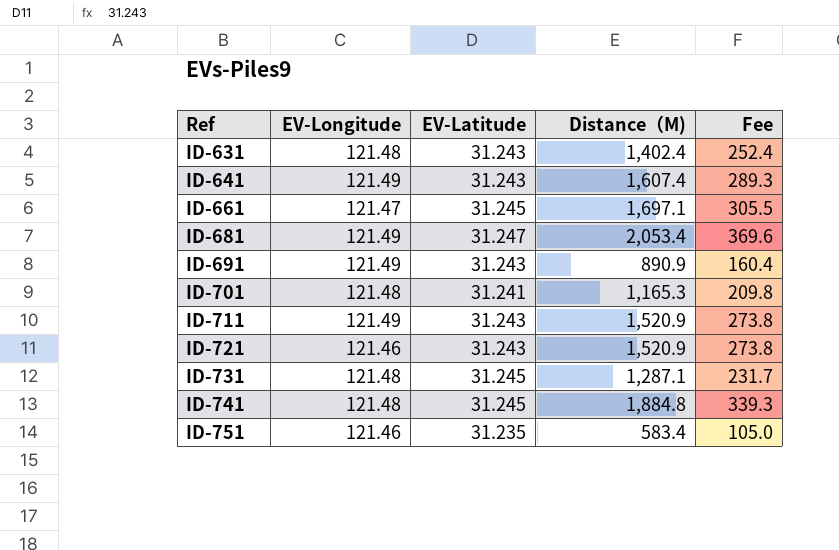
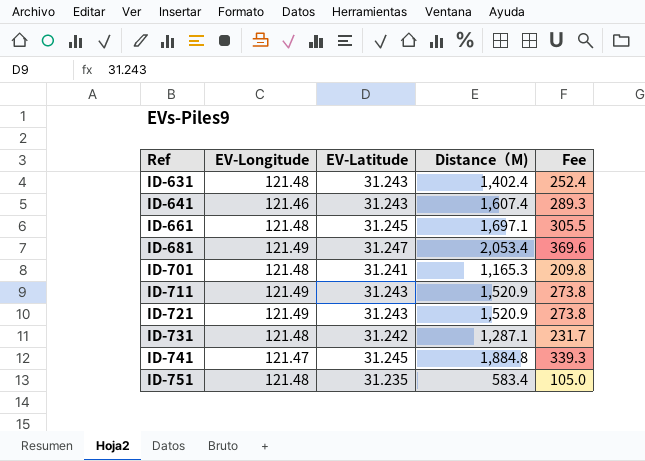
row ID-691: 121.49 | 31.243 | 890.9 | 160.4 -> none
ID-641 | EV-Longitude: 121.49 -> 121.46
ID-661 | EV-Longitude: 121.47 -> 121.48
ID-721 | EV-Longitude: 121.46 -> 121.49
ID-731 | EV-Latitude: 31.245 -> 31.242
ID-741 | EV-Longitude: 121.48 -> 121.47
ID-751 | EV-Longitude: 121.46 -> 121.48

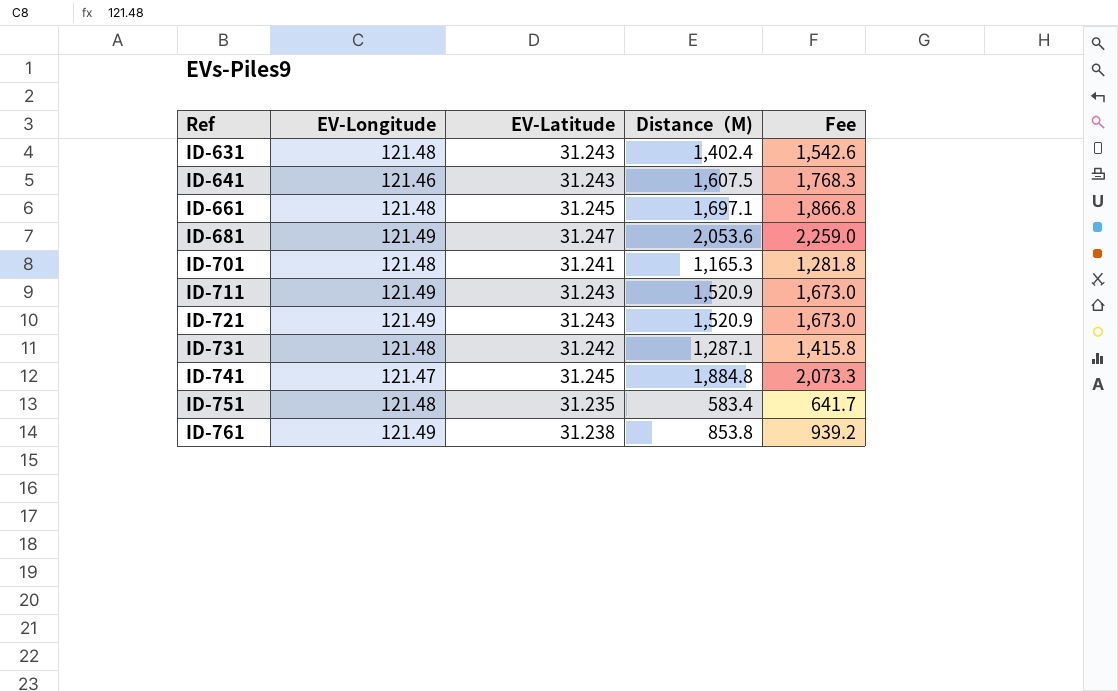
column Fee | formula: [Distance（M)] * 0.18 -> [Distance（M)] * 1.1
ID-641 | Distance（M): 1,607.4 -> 1,607.5
ID-681 | Distance（M): 2,053.4 -> 2,053.6
row ID-761: none -> 121.49 | 31.238 | 853.8 | 939.2

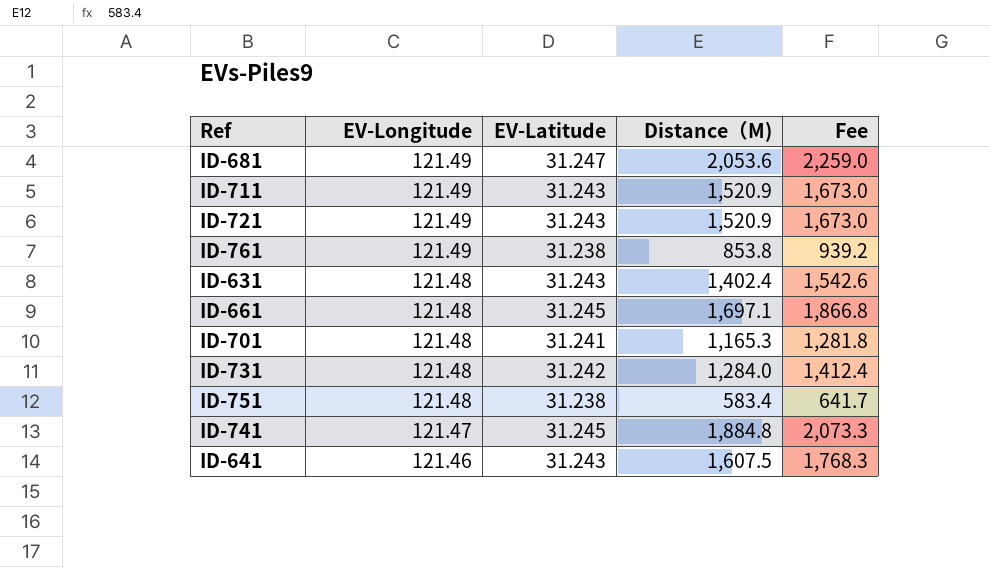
row order: Ref ascending -> EV-Longitude descending
ID-731 | Distance（M): 1,287.1 -> 1,284.0
ID-731 | Fee: 1,415.8 -> 1,412.4
ID-751 | EV-Latitude: 31.235 -> 31.238

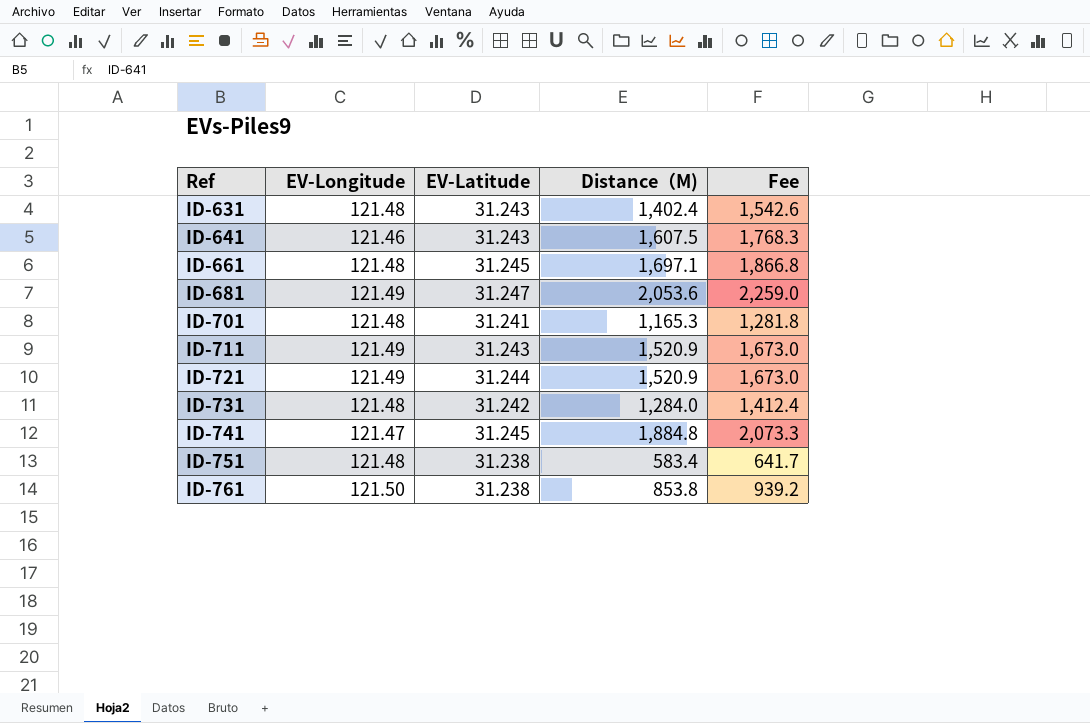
row order: EV-Longitude descending -> Ref ascending
ID-721 | EV-Latitude: 31.243 -> 31.244
ID-761 | EV-Longitude: 121.49 -> 121.50

